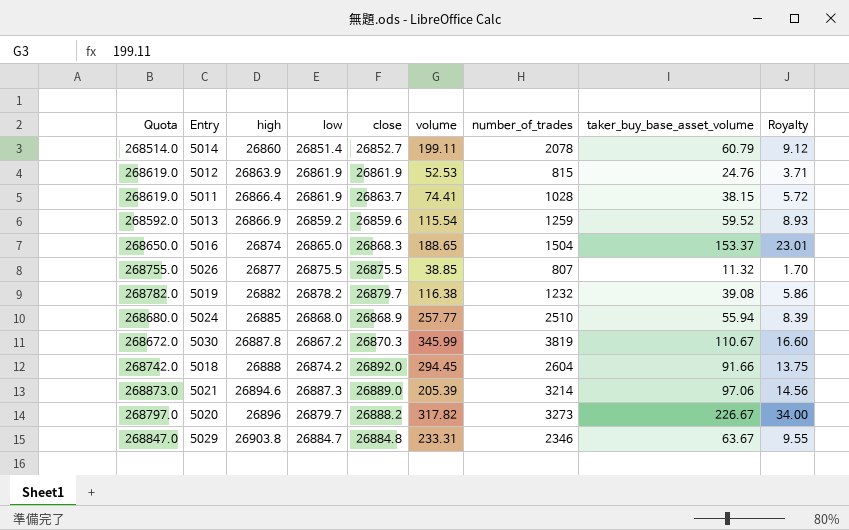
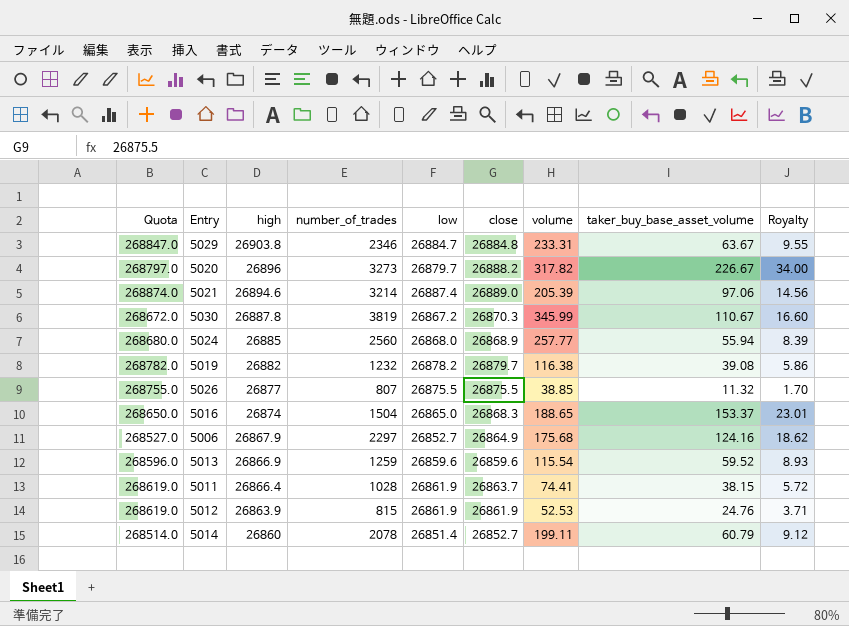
row order: high ascending -> high descending
column number_of_trades | position: 7 -> 4
row 5018: 268742.0 | 26888 | 26874.2 | 26892.0 | 294.45 | 2604 | 91.66 | 13.75 -> none
5021 | Quota: 268873.0 -> 268874.0
5021 | low: 26887.3 -> 26887.4
5024 | number_of_trades: 2510 -> 2560
row 5006: none -> 268527.0 | 26867.9 | 2297 | 26852.7 | 26864.9 | 175.68 | 124.16 | 18.62
5013 | Quota: 268592.0 -> 268596.0
5013 | low: 26859.2 -> 26859.6

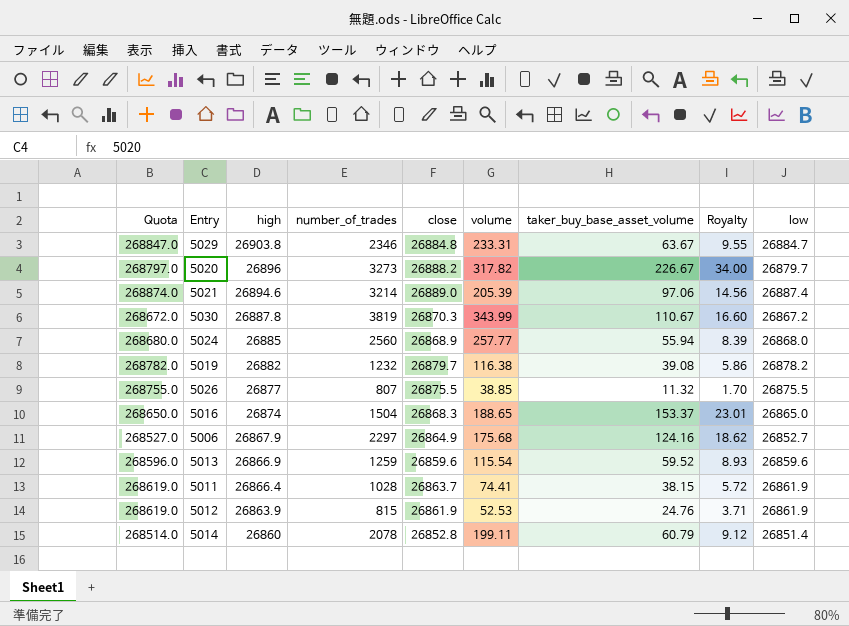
column low | position: 5 -> 9
5030 | volume: 345.99 -> 343.99
5014 | close: 26852.7 -> 26852.8

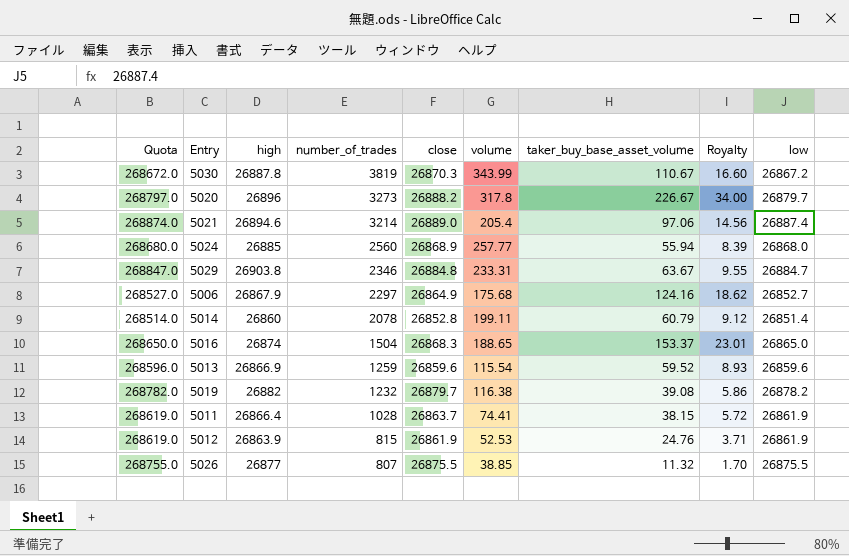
row order: high descending -> number_of_trades descending
5020 | volume: 317.82 -> 317.8
5021 | volume: 205.39 -> 205.4

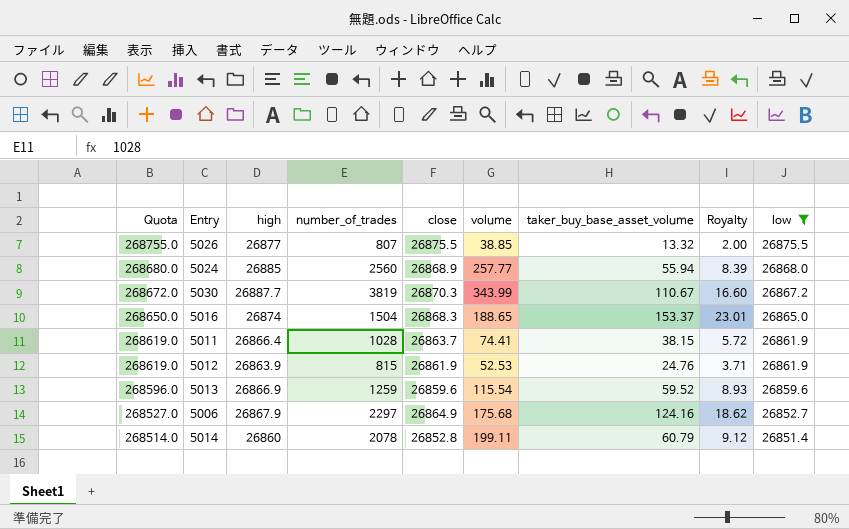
filter: none -> low <= 26875.5
row order: number_of_trades descending -> Quota descending
5026 | taker_buy_base_asset_volume: 11.32 -> 13.32
5026 | Royalty: 1.70 -> 2.00
5030 | high: 26887.8 -> 26887.7

